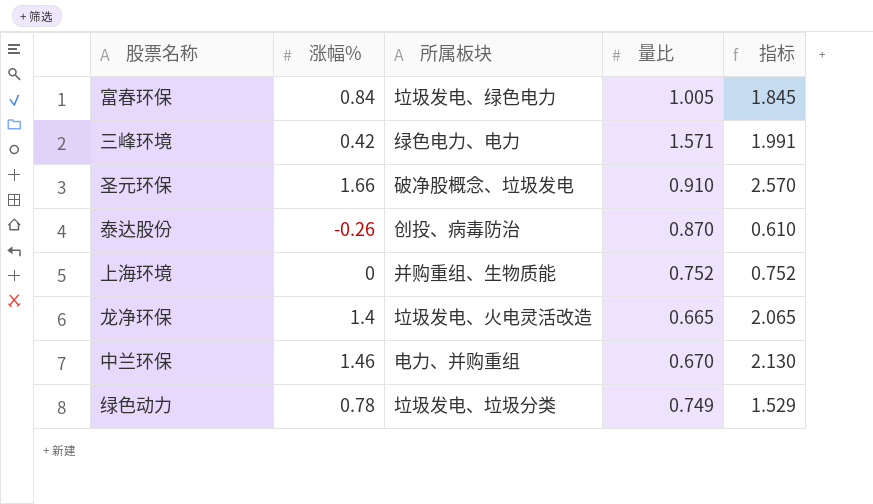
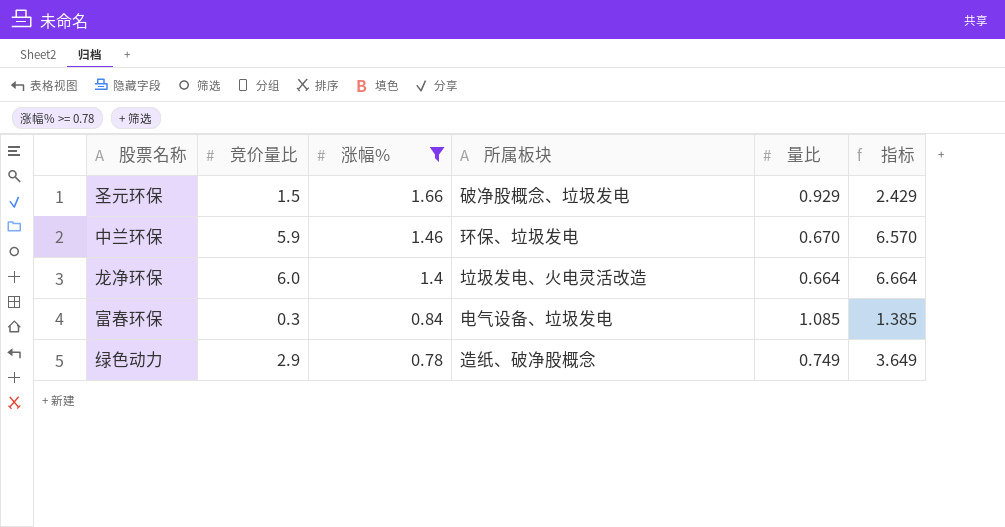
filter: none -> 涨幅% >= 0.78
row order: none -> 涨幅% descending
column 竞价量比 | position: none -> 2
column 指标 | formula: [涨幅%] + [量比] -> [竞价量比] + [量比]
圣元环保 | 量比: 0.910 -> 0.929
中兰环保 | 所属板块: 电力、并购重组 -> 环保、垃圾发电
龙净环保 | 量比: 0.665 -> 0.664
富春环保 | 所属板块: 垃圾发电、绿色电力 -> 电气设备、垃圾发电
富春环保 | 量比: 1.005 -> 1.085
绿色动力 | 所属板块: 垃圾发电、垃圾分类 -> 造纸、破净股概念

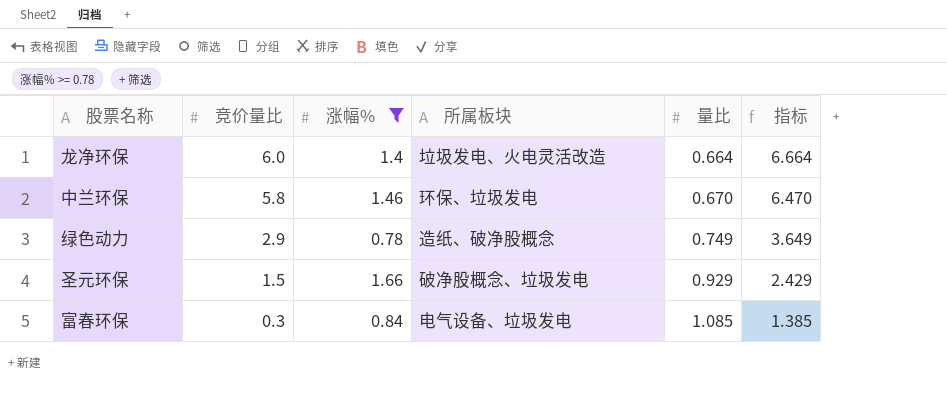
row order: 涨幅% descending -> 竞价量比 descending
中兰环保 | 竞价量比: 5.9 -> 5.8
中兰环保 | 指标: 6.570 -> 6.470

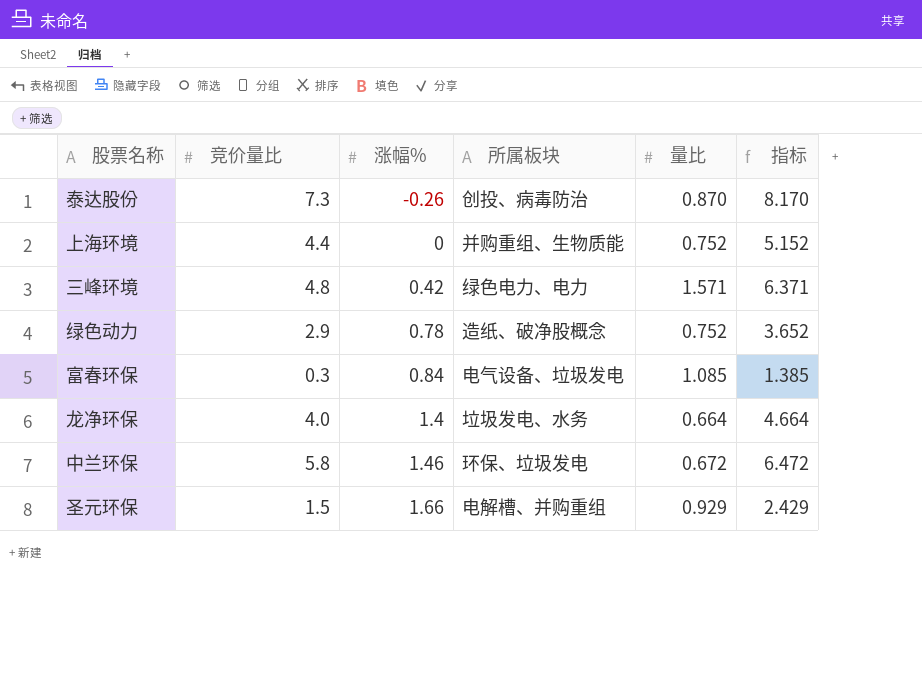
filter: 涨幅% >= 0.78 -> none
row order: 竞价量比 descending -> 涨幅% ascending
绿色动力 | 量比: 0.749 -> 0.752
绿色动力 | 指标: 3.649 -> 3.652
龙净环保 | 竞价量比: 6.0 -> 4.0
龙净环保 | 所属板块: 垃圾发电、火电灵活改造 -> 垃圾发电、水务
龙净环保 | 指标: 6.664 -> 4.664
中兰环保 | 量比: 0.670 -> 0.672
中兰环保 | 指标: 6.470 -> 6.472
圣元环保 | 所属板块: 破净股概念、垃圾发电 -> 电解槽、并购重组

